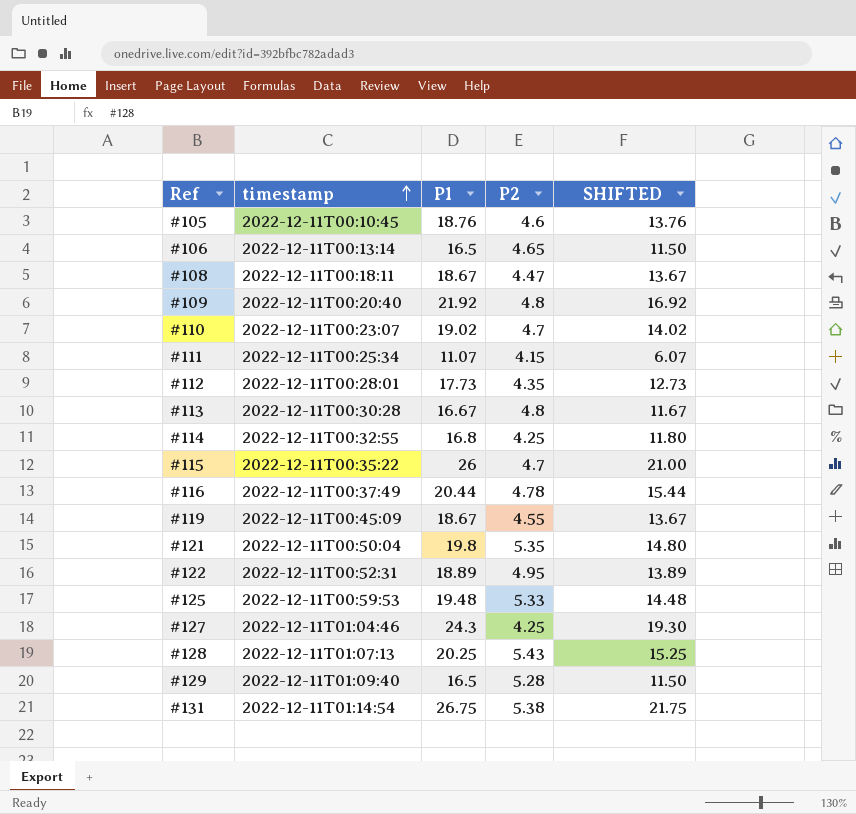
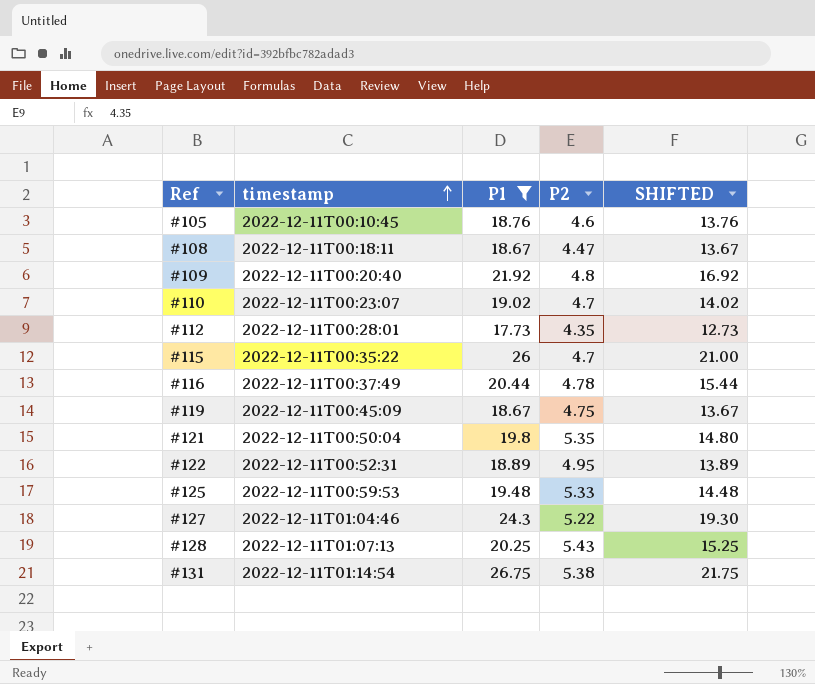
filter: none -> P1 >= 17.73
#119 | P2: 4.55 -> 4.75
#127 | P2: 4.25 -> 5.22

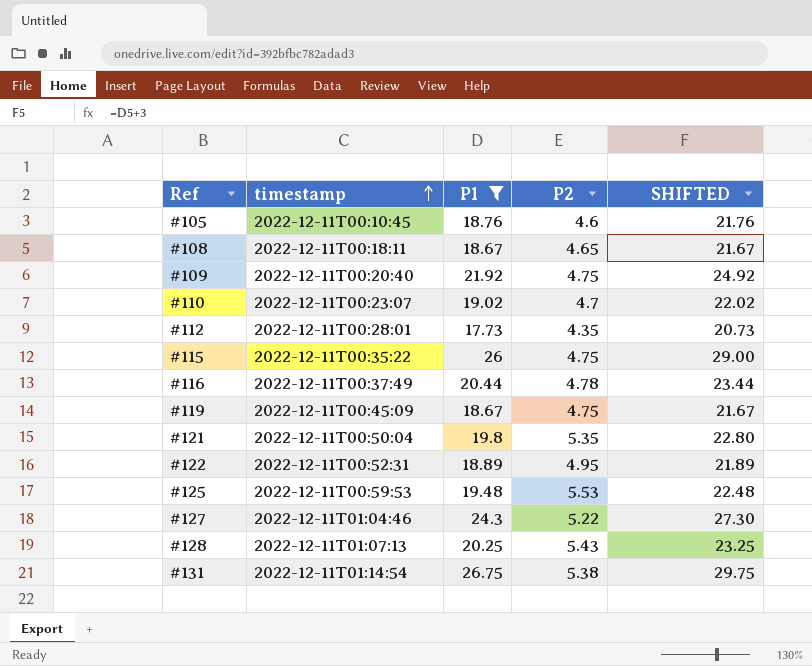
column SHIFTED | formula: [P1] - 5 -> [P1] + 3
#108 | P2: 4.47 -> 4.65
#109 | P2: 4.8 -> 4.75
#115 | P2: 4.7 -> 4.75
#125 | P2: 5.33 -> 5.53

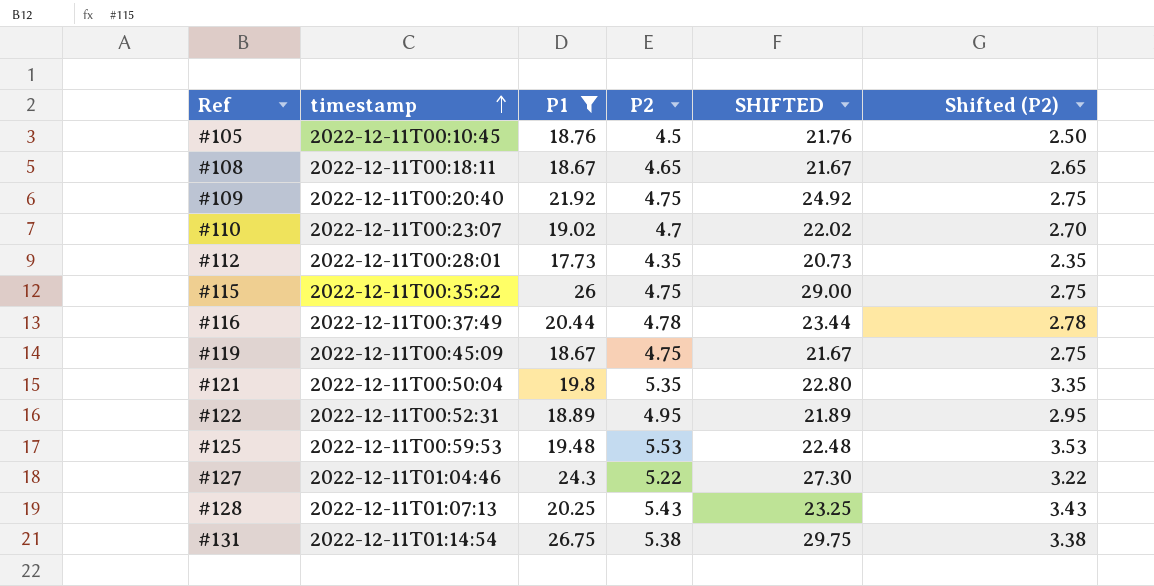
column Shifted (P2) | formula: none -> [P2] - 2
#105 | P2: 4.6 -> 4.5

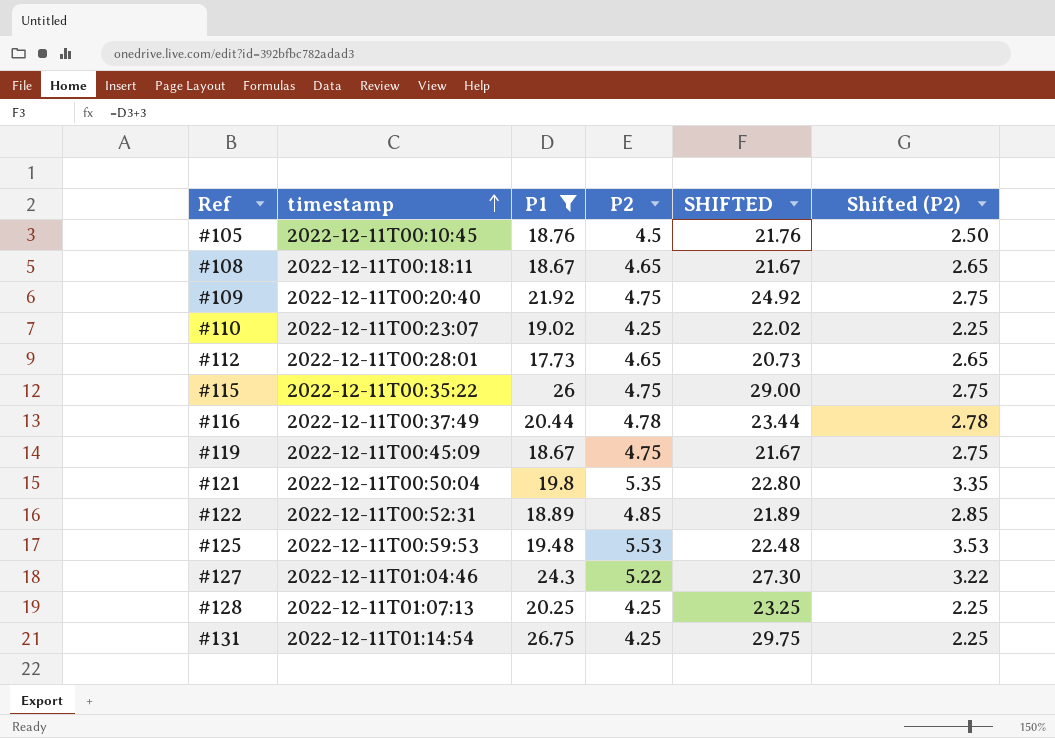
#110 | P2: 4.7 -> 4.25
#110 | Shifted (P2): 2.70 -> 2.25
#112 | P2: 4.35 -> 4.65
#112 | Shifted (P2): 2.35 -> 2.65
#122 | P2: 4.95 -> 4.85
#122 | Shifted (P2): 2.95 -> 2.85
#128 | P2: 5.43 -> 4.25
#128 | Shifted (P2): 3.43 -> 2.25
#131 | P2: 5.38 -> 4.25
#131 | Shifted (P2): 3.38 -> 2.25

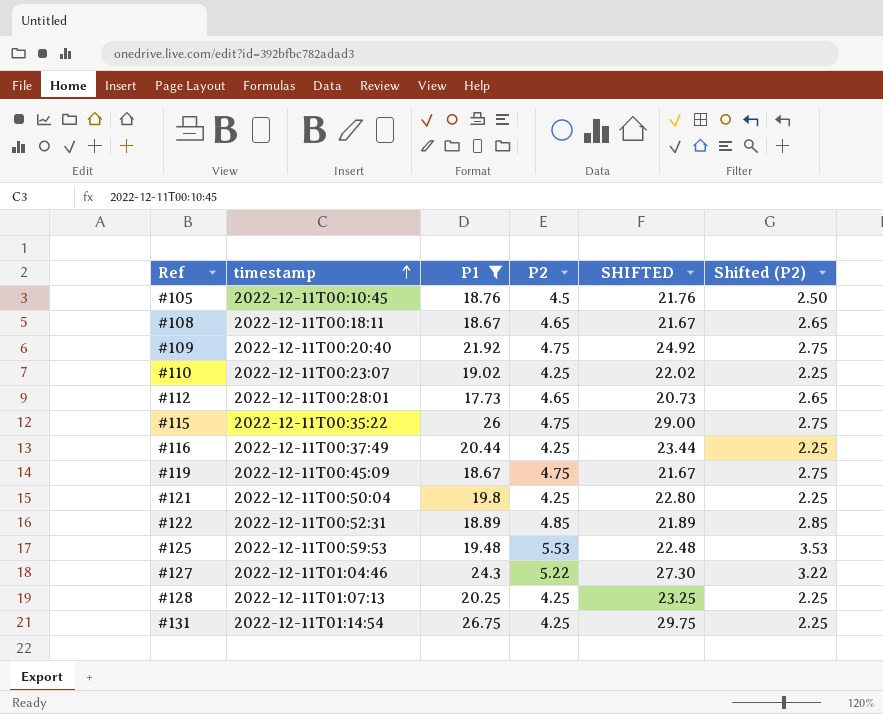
#116 | P2: 4.78 -> 4.25
#116 | Shifted (P2): 2.78 -> 2.25
#121 | P2: 5.35 -> 4.25
#121 | Shifted (P2): 3.35 -> 2.25

